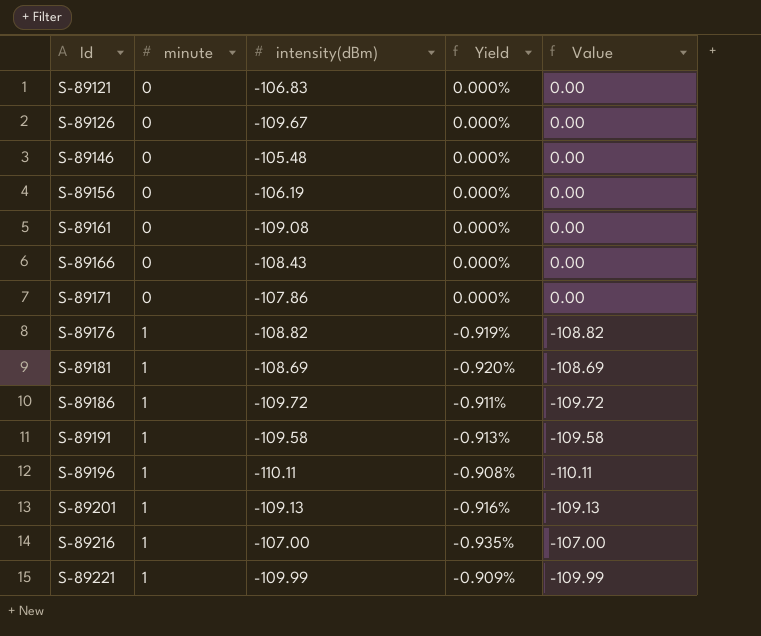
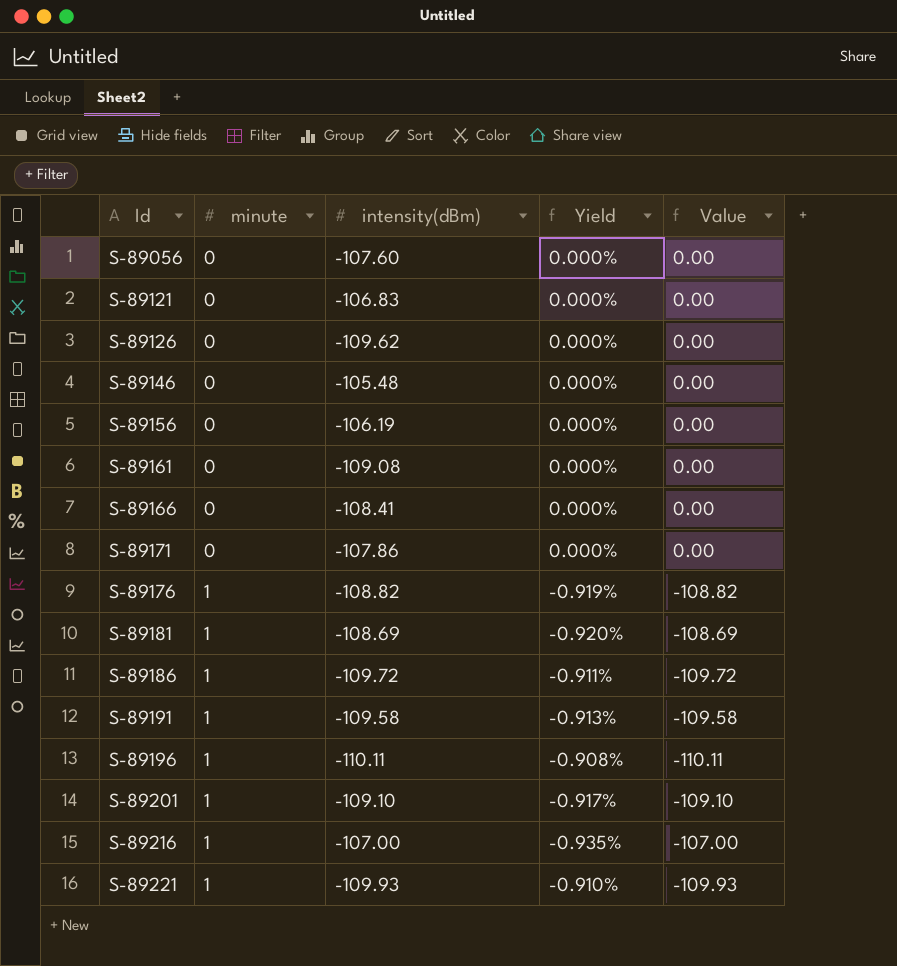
row S-89056: none -> 0 | -107.60 | 0.000% | 0.00
S-89126 | intensity(dBm): -109.67 -> -109.62
S-89166 | intensity(dBm): -108.43 -> -108.41
S-89201 | intensity(dBm): -109.13 -> -109.10
S-89201 | Yield: -0.916% -> -0.917%
S-89201 | Value: -109.13 -> -109.10
S-89221 | intensity(dBm): -109.99 -> -109.93
S-89221 | Yield: -0.909% -> -0.910%
S-89221 | Value: -109.99 -> -109.93

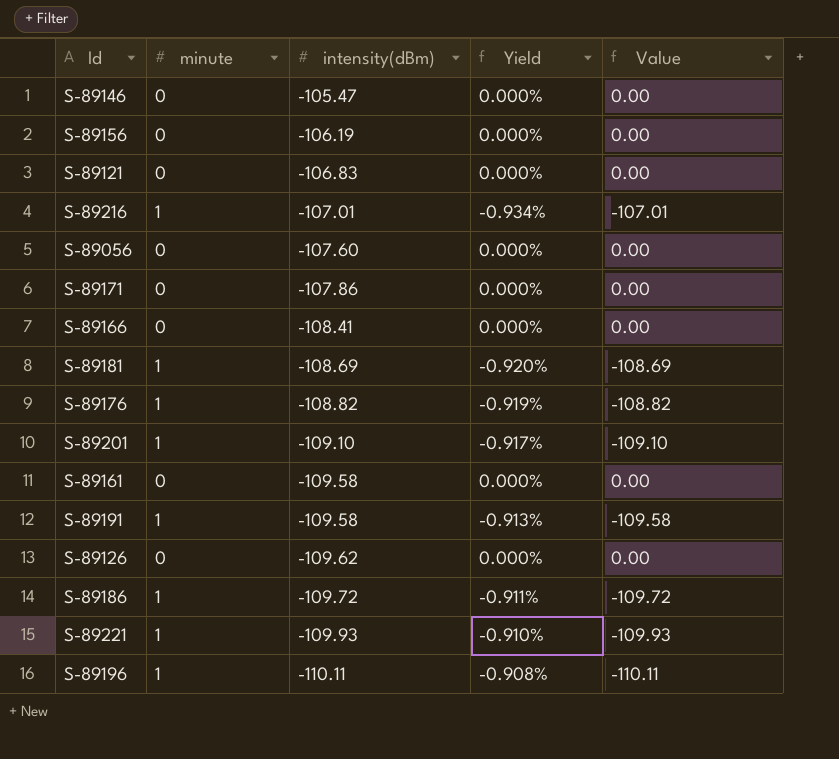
row order: Id ascending -> intensity(dBm) descending
S-89146 | intensity(dBm): -105.48 -> -105.47
S-89216 | intensity(dBm): -107.00 -> -107.01
S-89216 | Yield: -0.935% -> -0.934%
S-89216 | Value: -107.00 -> -107.01
S-89161 | intensity(dBm): -109.08 -> -109.58

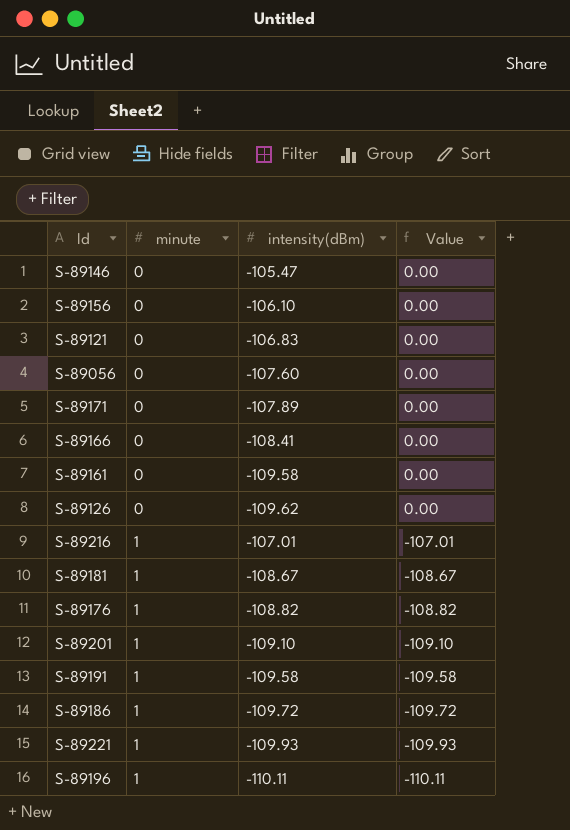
row order: intensity(dBm) descending -> minute ascending
column Yield | formula: [minute] / [intensity(dBm)] -> none
S-89156 | intensity(dBm): -106.19 -> -106.10
S-89171 | intensity(dBm): -107.86 -> -107.89
S-89181 | intensity(dBm): -108.69 -> -108.67
S-89181 | Value: -108.69 -> -108.67

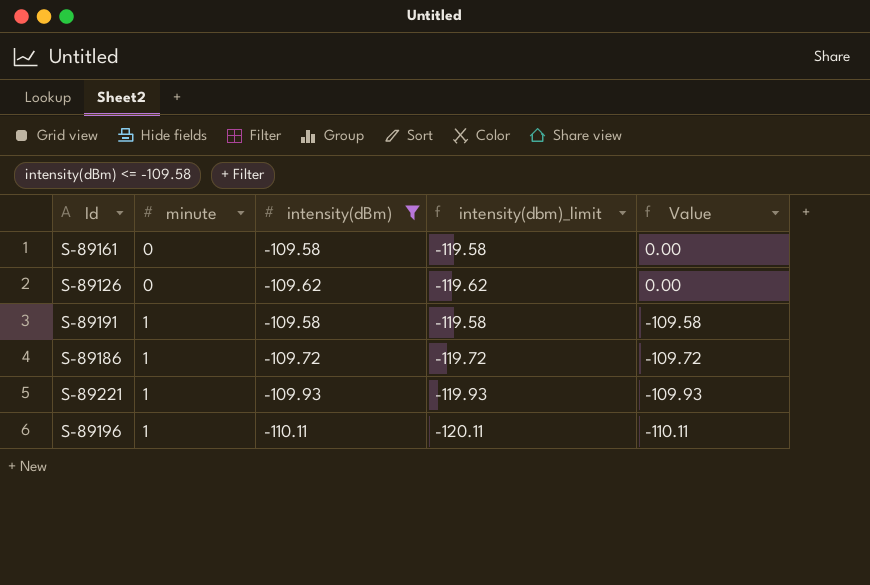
filter: none -> intensity(dBm) <= -109.58
column intensity(dbm)_limit | formula: none -> [intensity(dBm)] - 10

